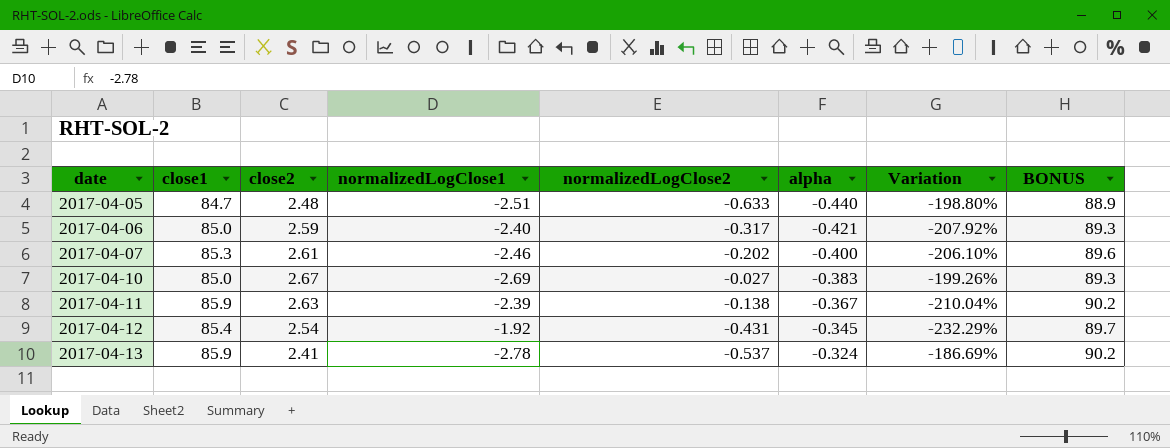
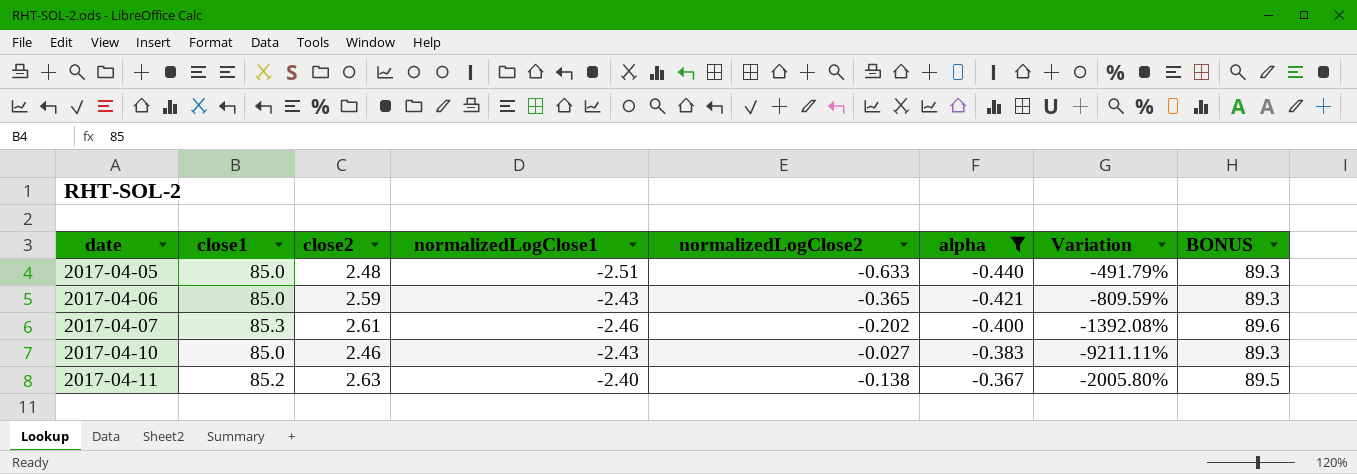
filter: none -> alpha <= -0.367
column Variation | formula: ([close2] - [normalizedLogClose1]) / [normalizedLogClose1] -> ([close2] - [normalizedLogClose2]) / [normalizedLogClose2]
2017-04-05 | close1: 84.7 -> 85.0
2017-04-05 | BONUS: 88.9 -> 89.3
2017-04-06 | normalizedLogClose1: -2.40 -> -2.43
2017-04-06 | normalizedLogClose2: -0.317 -> -0.365
2017-04-10 | close2: 2.67 -> 2.46
2017-04-10 | normalizedLogClose1: -2.69 -> -2.43
2017-04-11 | close1: 85.9 -> 85.2
2017-04-11 | normalizedLogClose1: -2.39 -> -2.40
2017-04-11 | BONUS: 90.2 -> 89.5

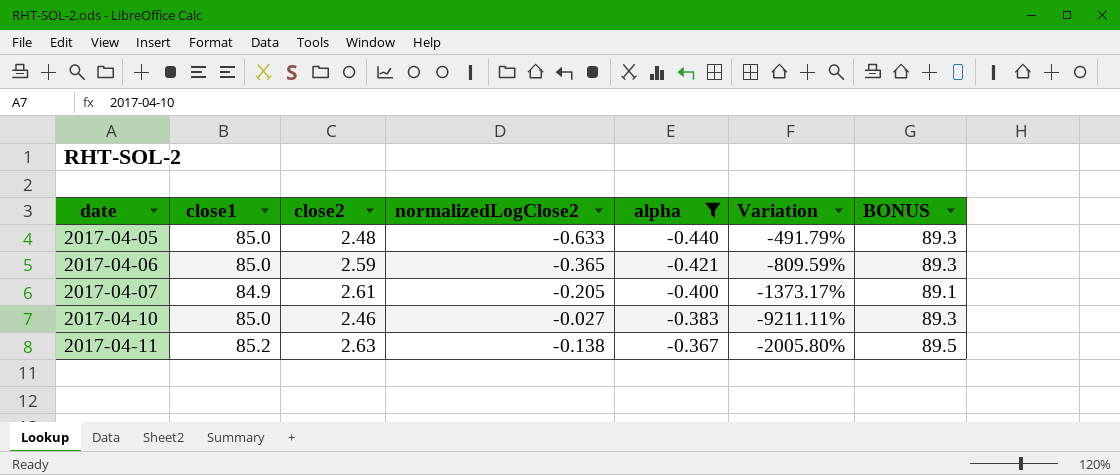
column normalizedLogClose1 | position: 4 -> none
2017-04-07 | close1: 85.3 -> 84.9
2017-04-07 | normalizedLogClose2: -0.202 -> -0.205
2017-04-07 | Variation: -1392.08% -> -1373.17%
2017-04-07 | BONUS: 89.6 -> 89.1

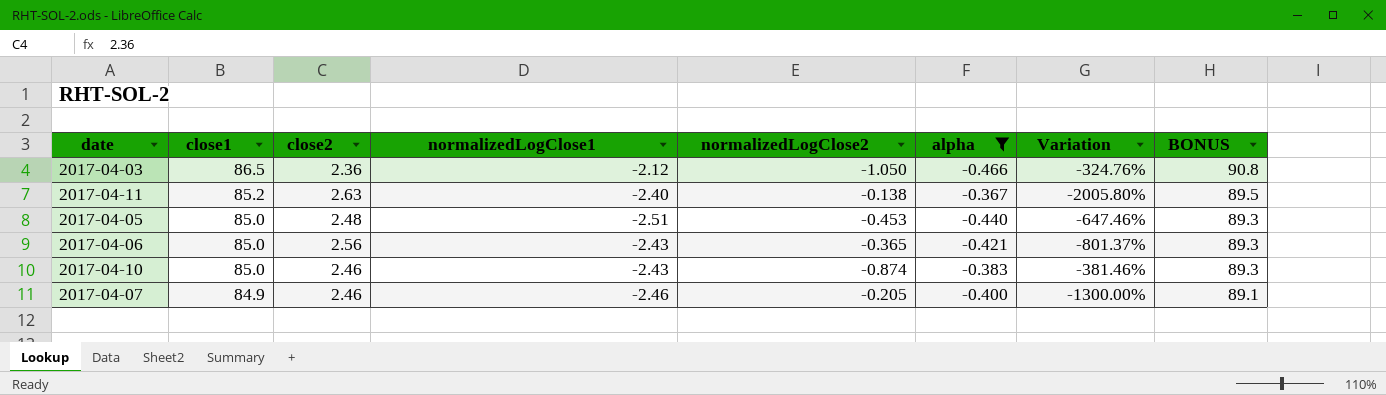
row order: date ascending -> close1 descending
column normalizedLogClose1 | position: none -> 4
row 2017-04-03: none -> 86.5 | 2.36 | -2.12 | -1.050 | -0.466 | -324.76% | 90.8
2017-04-05 | normalizedLogClose2: -0.633 -> -0.453
2017-04-05 | Variation: -491.79% -> -647.46%
2017-04-06 | close2: 2.59 -> 2.56
2017-04-06 | Variation: -809.59% -> -801.37%
2017-04-10 | normalizedLogClose2: -0.027 -> -0.874
2017-04-10 | Variation: -9211.11% -> -381.46%
2017-04-07 | close2: 2.61 -> 2.46
2017-04-07 | Variation: -1373.17% -> -1300.00%

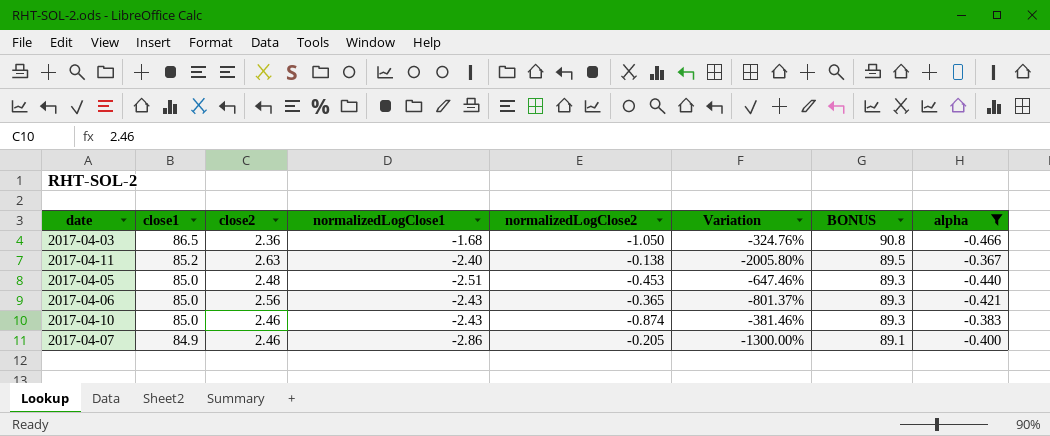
column alpha | position: 6 -> 8
2017-04-03 | normalizedLogClose1: -2.12 -> -1.68
2017-04-07 | normalizedLogClose1: -2.46 -> -2.86

